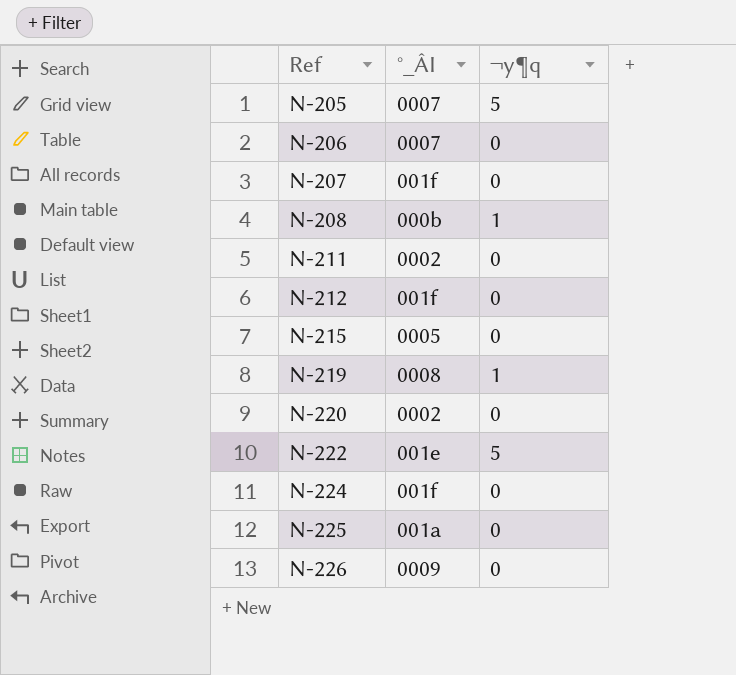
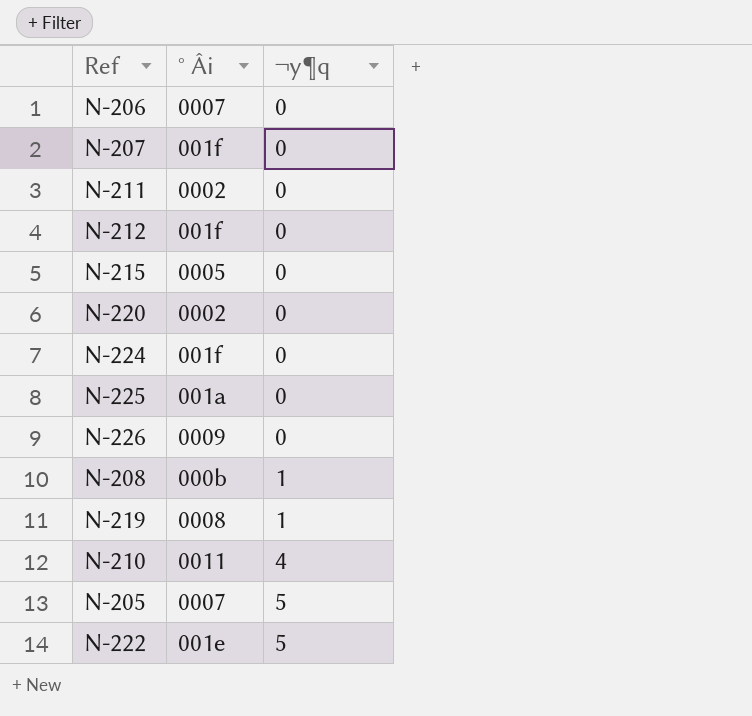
row order: Ref ascending -> ¬y¶q ascending
column name: °_ÂI -> ° Âi
row N-210: none -> 0011 | 4

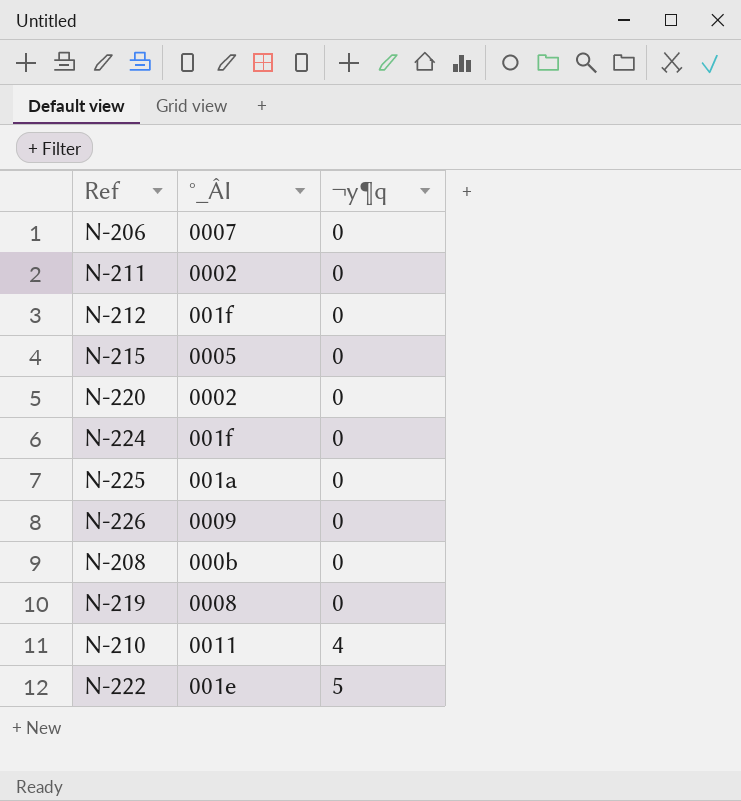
column name: ° Âi -> °_ÂI
row N-207: 001f | 0 -> none
row N-205: 0007 | 5 -> none
N-208 | ¬y¶q: 1 -> 0
N-219 | ¬y¶q: 1 -> 0

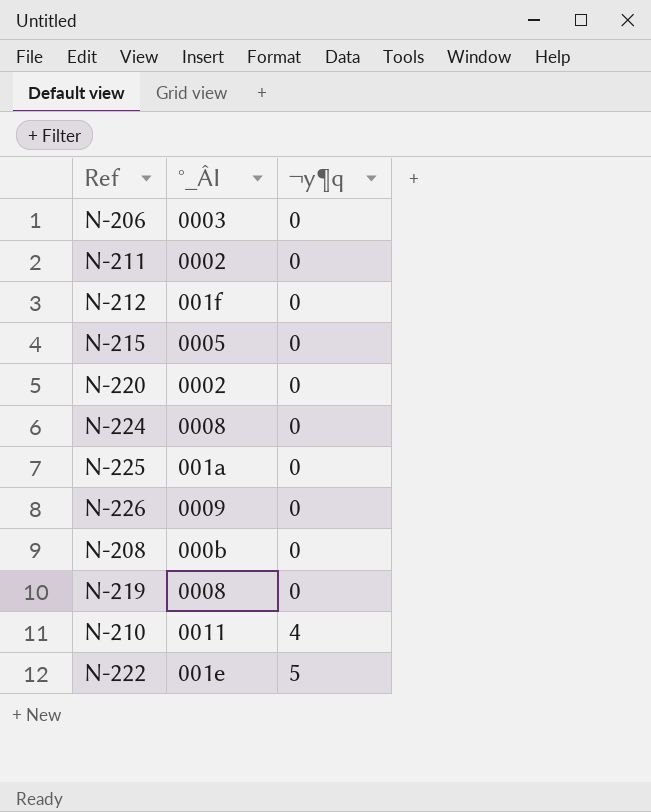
N-206 | °_ÂI: 0007 -> 0003
N-224 | °_ÂI: 001f -> 0008

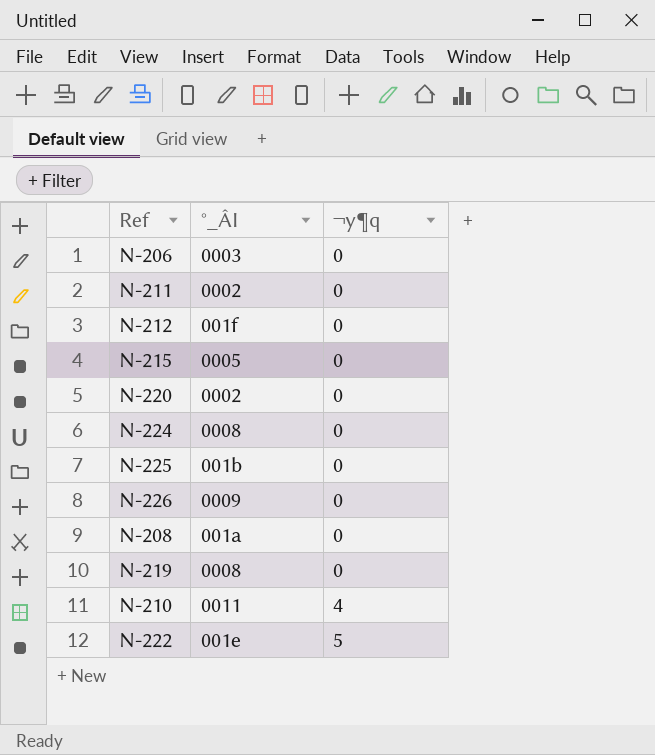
N-225 | °_ÂI: 001a -> 001b
N-208 | °_ÂI: 000b -> 001a

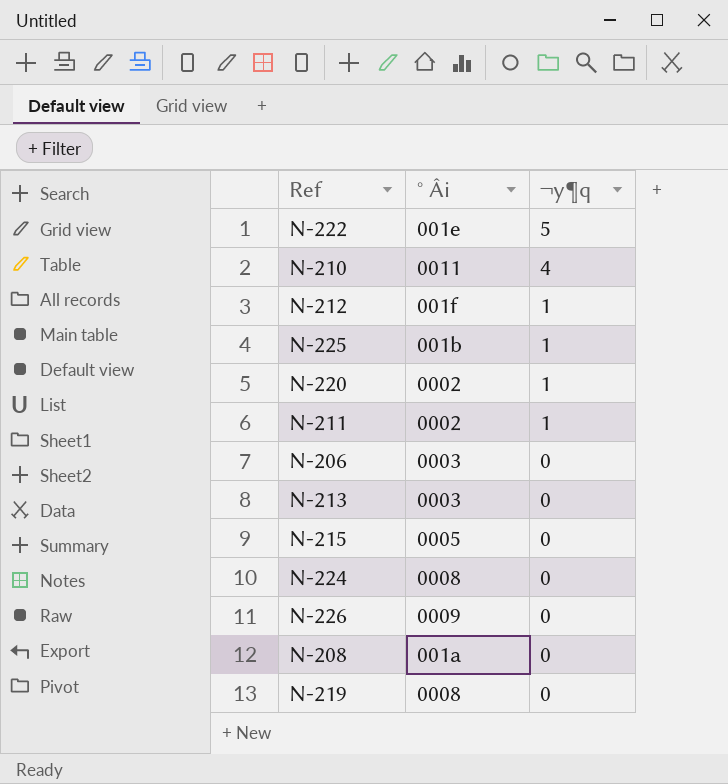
row order: ¬y¶q ascending -> ¬y¶q descending
column name: °_ÂI -> ° Âi
N-212 | ¬y¶q: 0 -> 1
N-225 | ¬y¶q: 0 -> 1
N-220 | ¬y¶q: 0 -> 1
N-211 | ¬y¶q: 0 -> 1
row N-213: none -> 0003 | 0

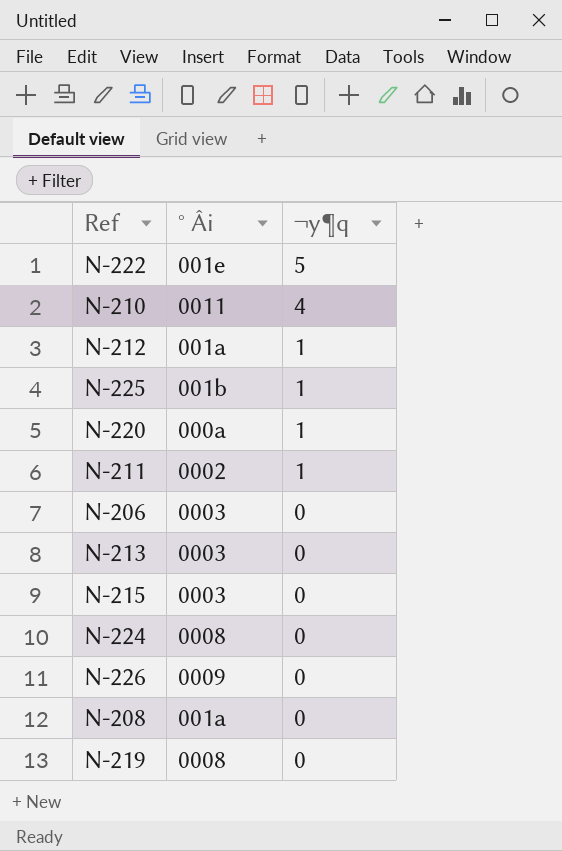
N-212 | ° Âi: 001f -> 001a
N-220 | ° Âi: 0002 -> 000a
N-215 | ° Âi: 0005 -> 0003

